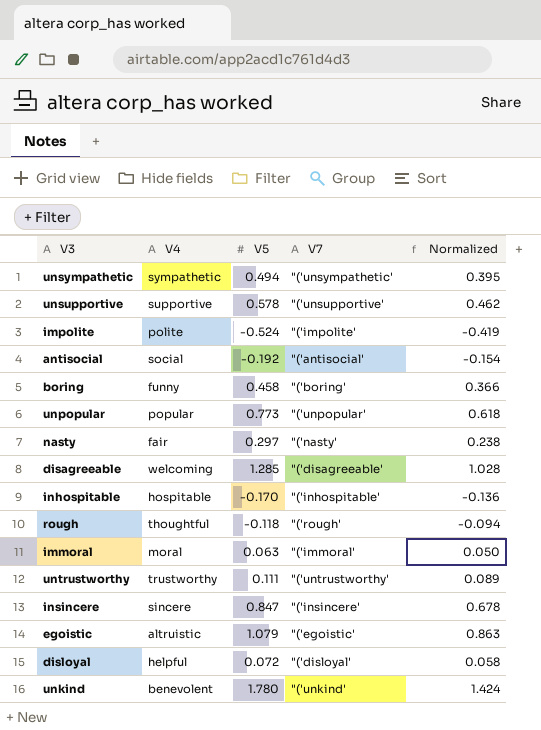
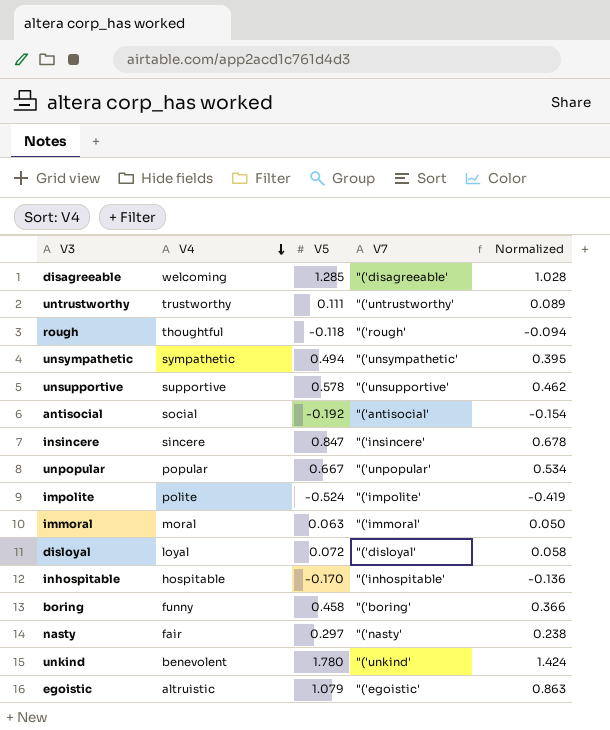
row order: none -> V4 descending
unpopular | V5: 0.773 -> 0.667
unpopular | Normalized: 0.618 -> 0.534
disloyal | V4: helpful -> loyal

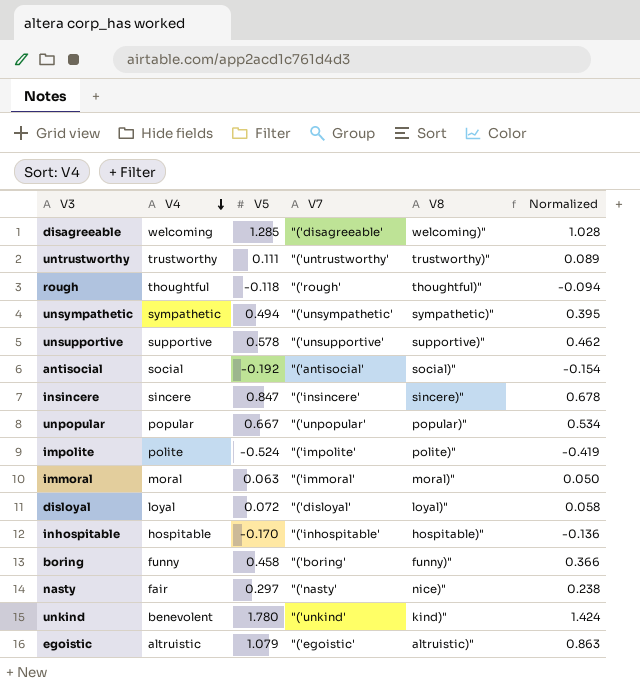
column V8 | position: none -> 5

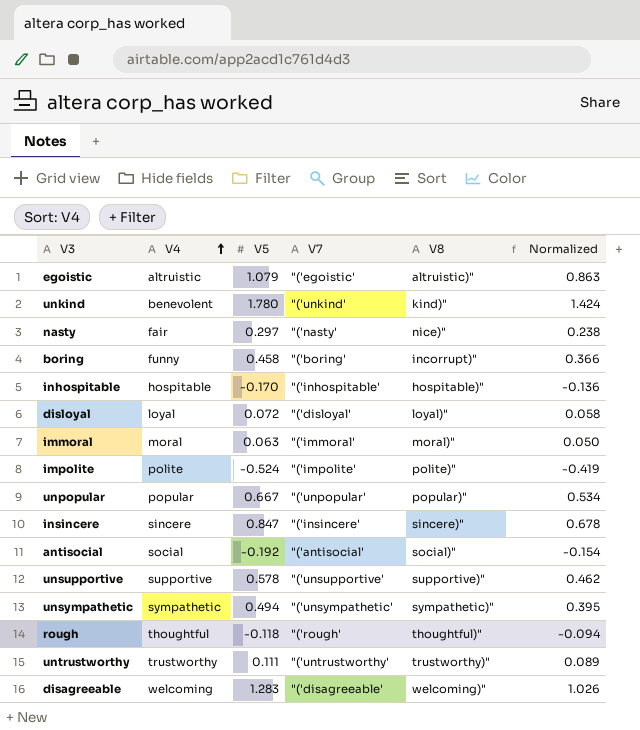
row order: V4 descending -> V4 ascending
boring | V8: funny)" -> incorrupt)"
disagreeable | V5: 1.285 -> 1.283
disagreeable | Normalized: 1.028 -> 1.026

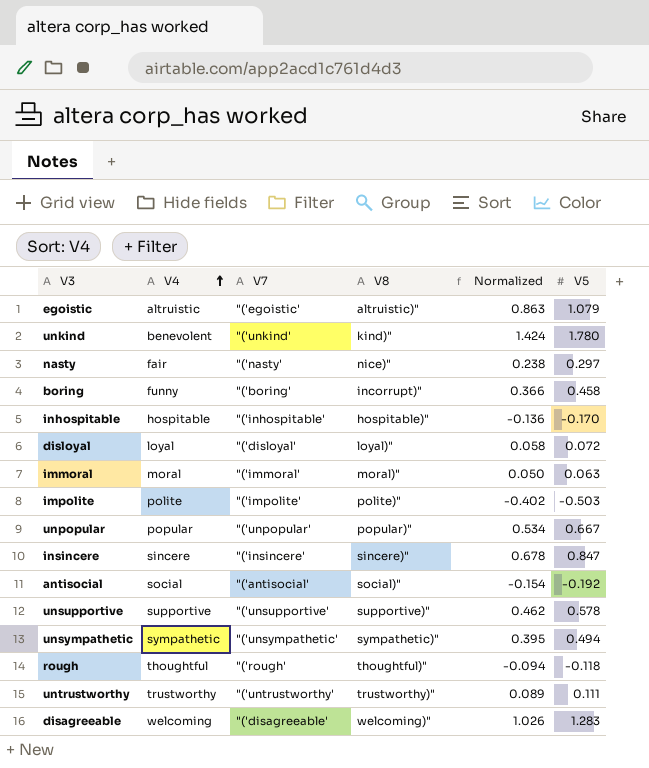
column V5 | position: 3 -> 6
impolite | Normalized: -0.419 -> -0.402
impolite | V5: -0.524 -> -0.503

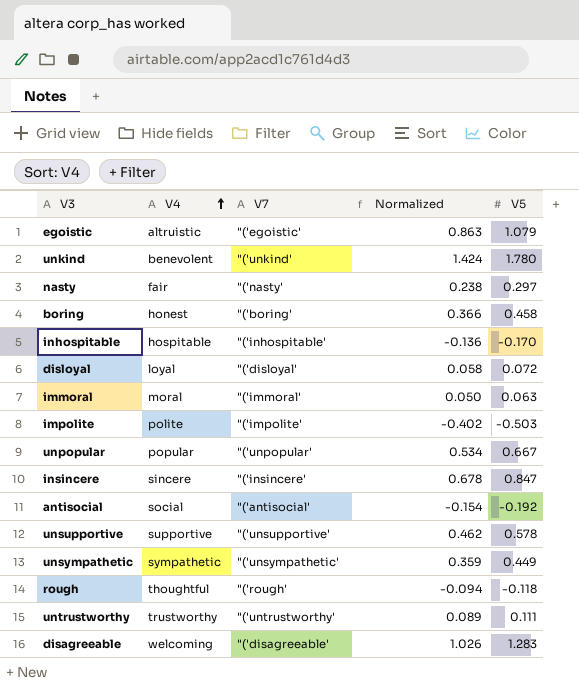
column V8 | position: 4 -> none
boring | V4: funny -> honest
unsympathetic | Normalized: 0.395 -> 0.359
unsympathetic | V5: 0.494 -> 0.449

